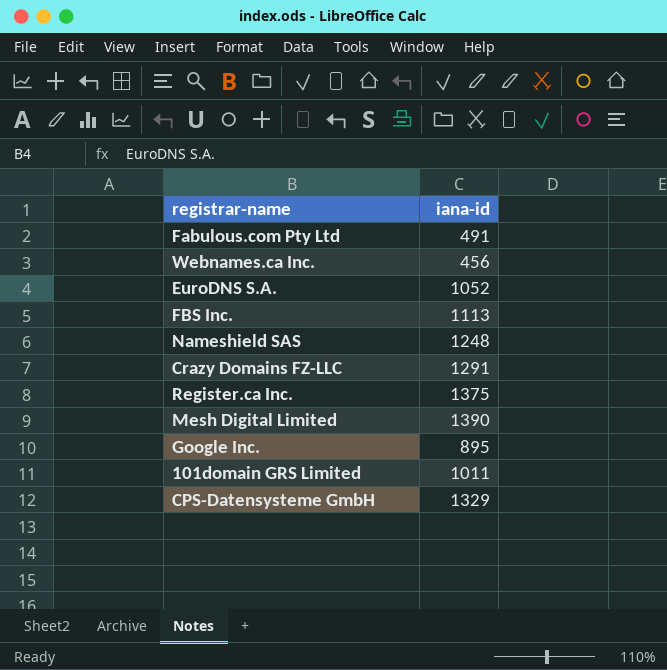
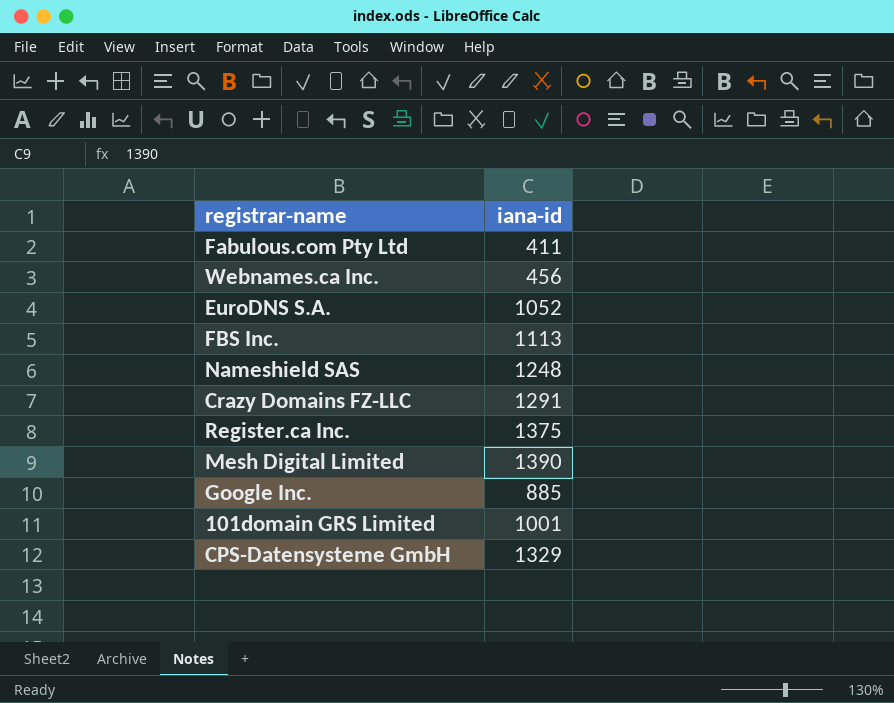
Fabulous.com Pty Ltd | iana-id: 491 -> 411
Google Inc. | iana-id: 895 -> 885
101domain GRS Limited | iana-id: 1011 -> 1001

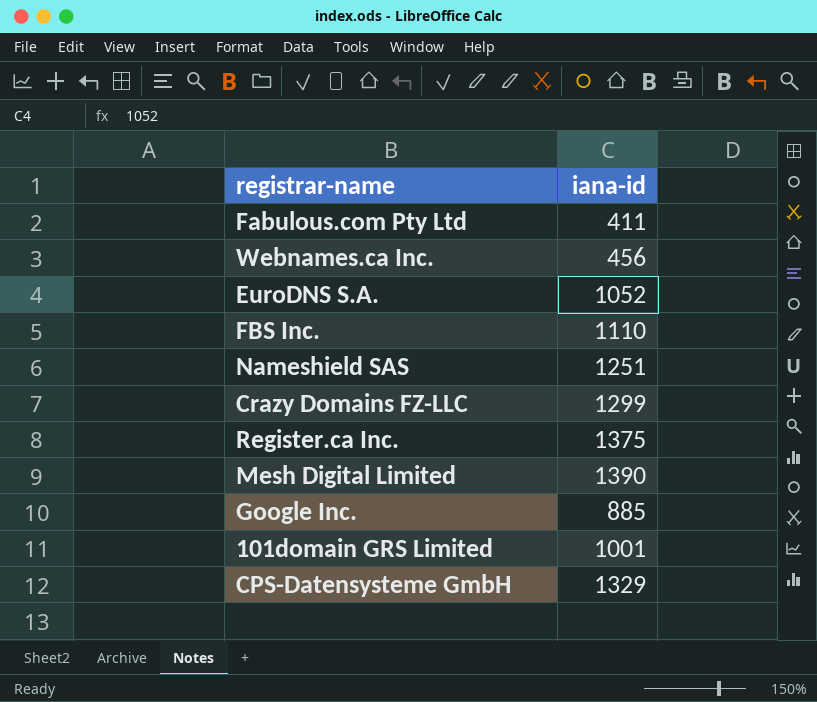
FBS Inc. | iana-id: 1113 -> 1110
Nameshield SAS | iana-id: 1248 -> 1251
Crazy Domains FZ-LLC | iana-id: 1291 -> 1299

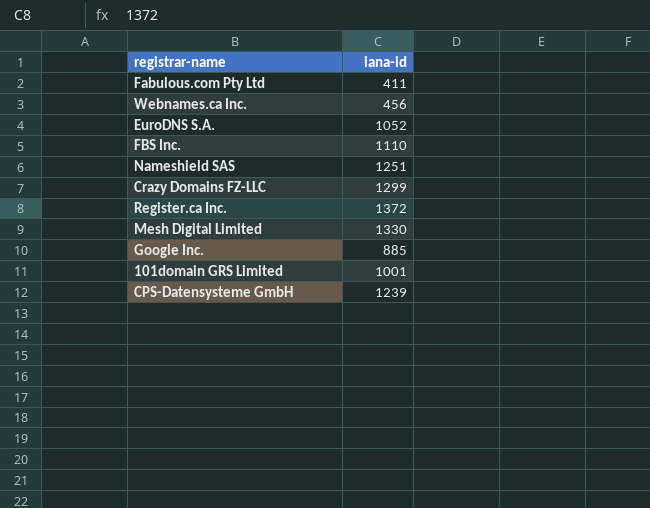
Register.ca Inc. | iana-id: 1375 -> 1372
Mesh Digital Limited | iana-id: 1390 -> 1330
CPS-Datensysteme GmbH | iana-id: 1329 -> 1239

